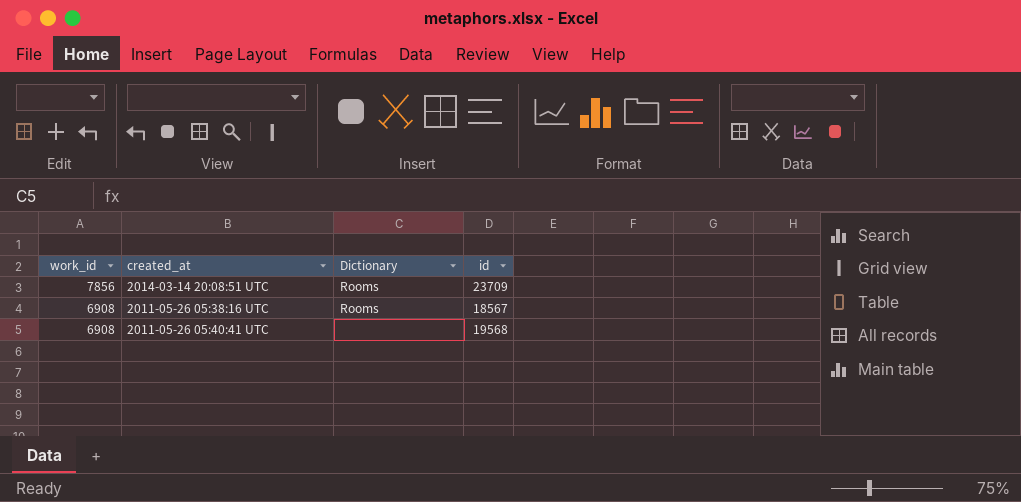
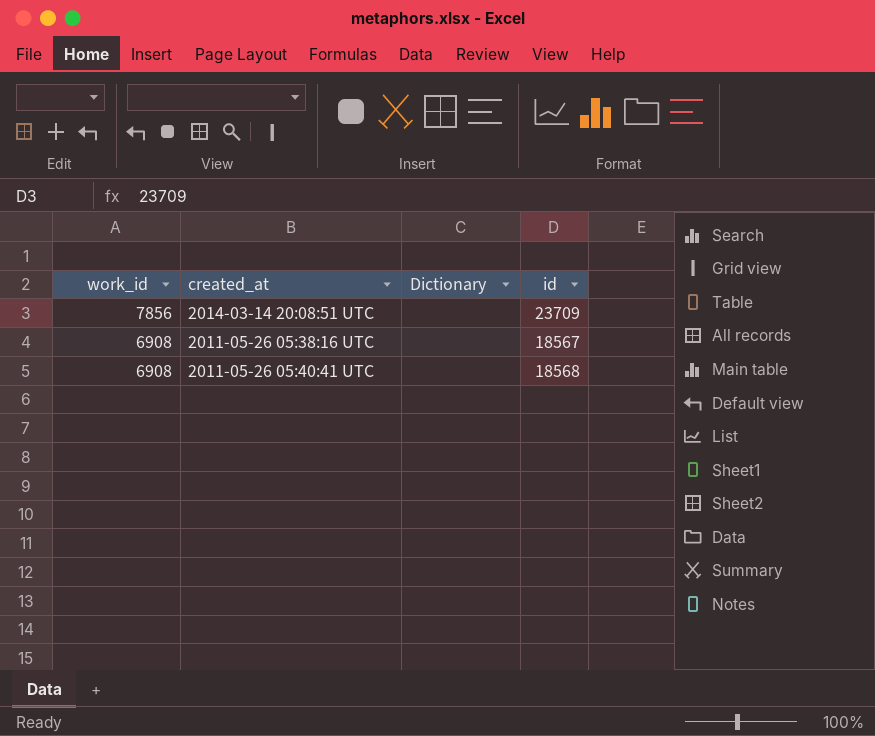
2014-03-14 20:08:51 UTC | Dictionary: Rooms -> none
2011-05-26 05:38:16 UTC | Dictionary: Rooms -> none
2011-05-26 05:40:41 UTC | id: 19568 -> 18568

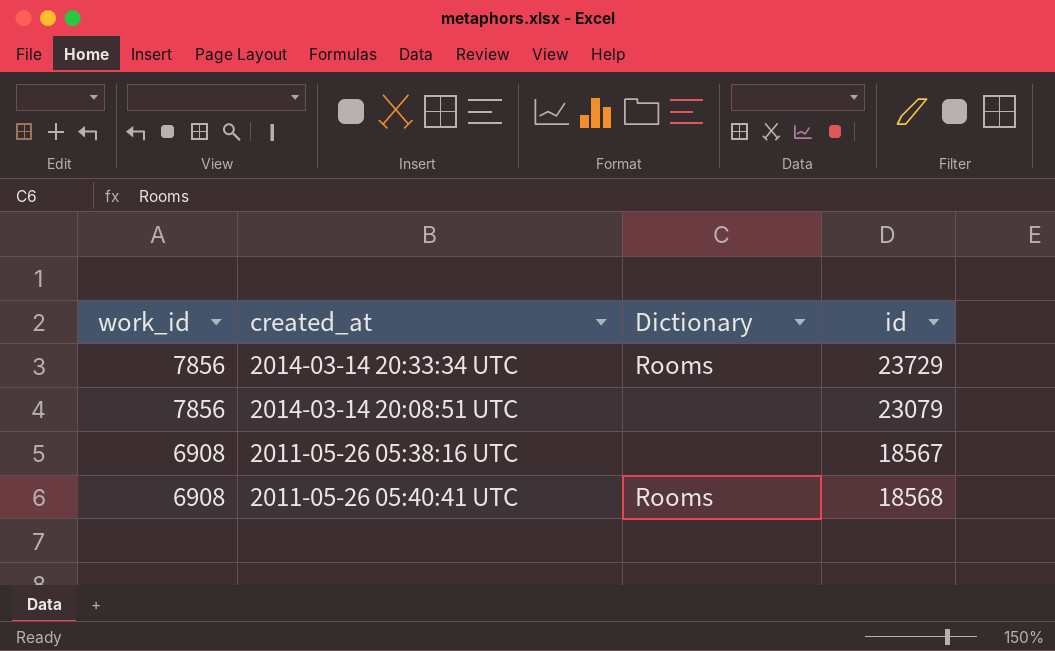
row 2014-03-14 20:33:34 UTC: none -> 7856 | Rooms | 23729
2014-03-14 20:08:51 UTC | id: 23709 -> 23079
2011-05-26 05:40:41 UTC | Dictionary: none -> Rooms

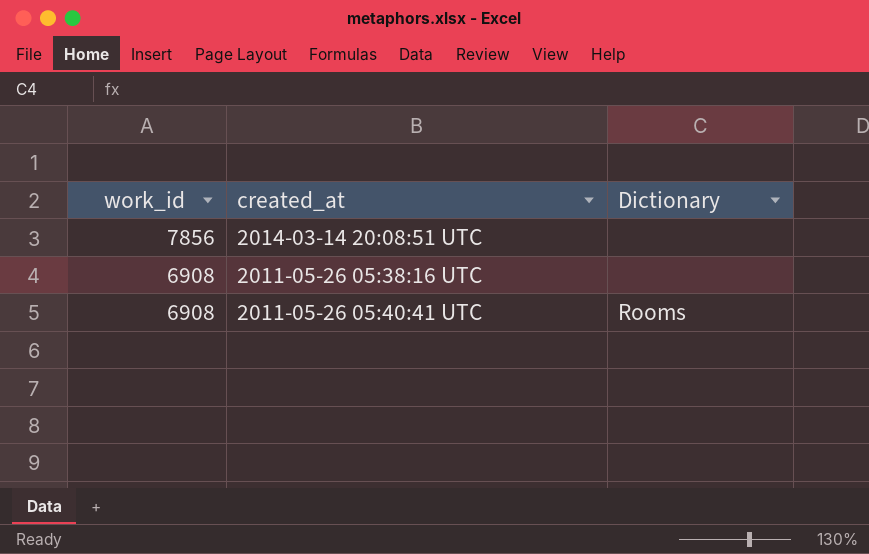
column id | position: 4 -> none
row 2014-03-14 20:33:34 UTC: 7856 | Rooms | 23729 -> none

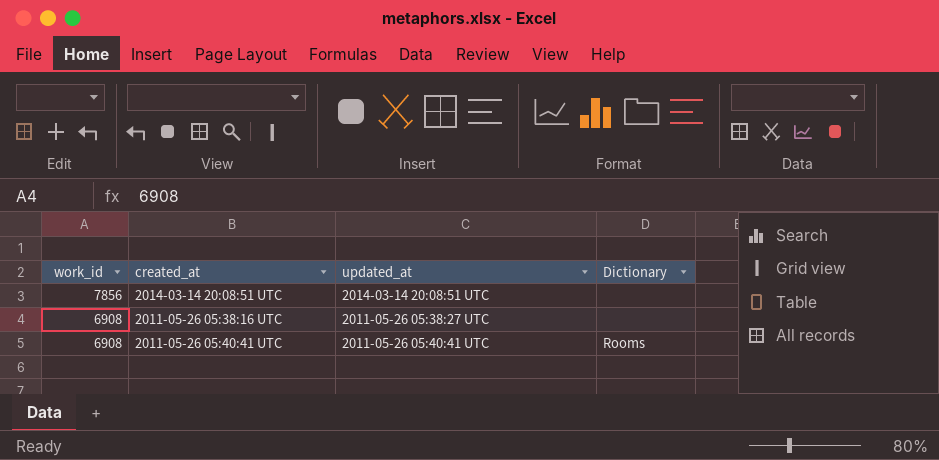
column updated_at | position: none -> 3

